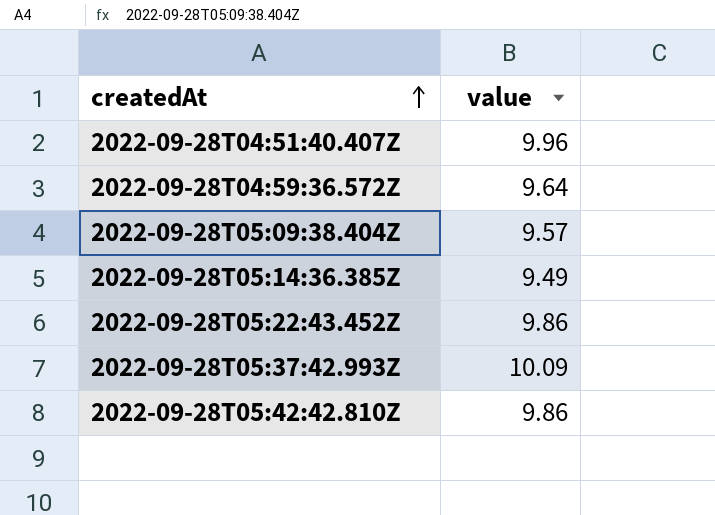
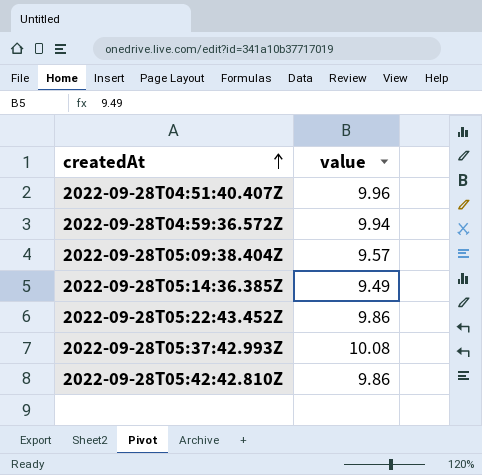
2022-09-28T04:59:36.572Z | value: 9.64 -> 9.94
2022-09-28T05:37:42.993Z | value: 10.09 -> 10.08

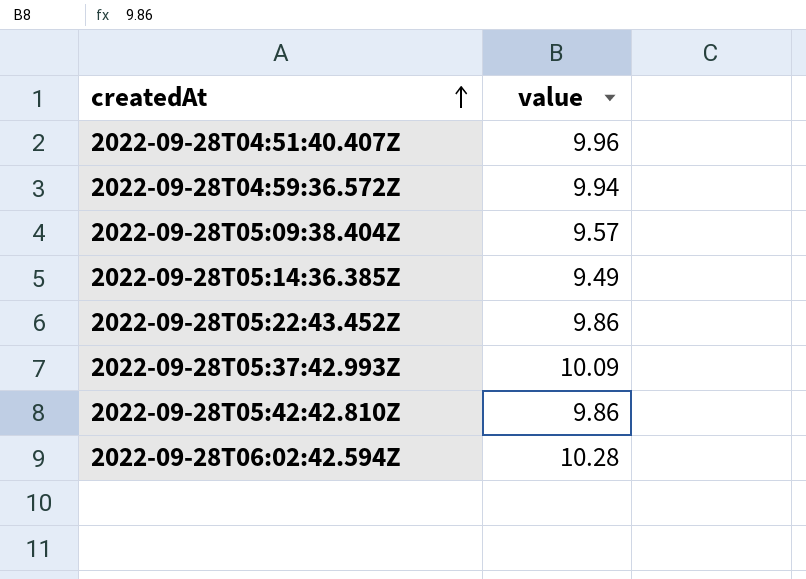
2022-09-28T05:37:42.993Z | value: 10.08 -> 10.09
row 2022-09-28T06:02:42.594Z: none -> 10.28

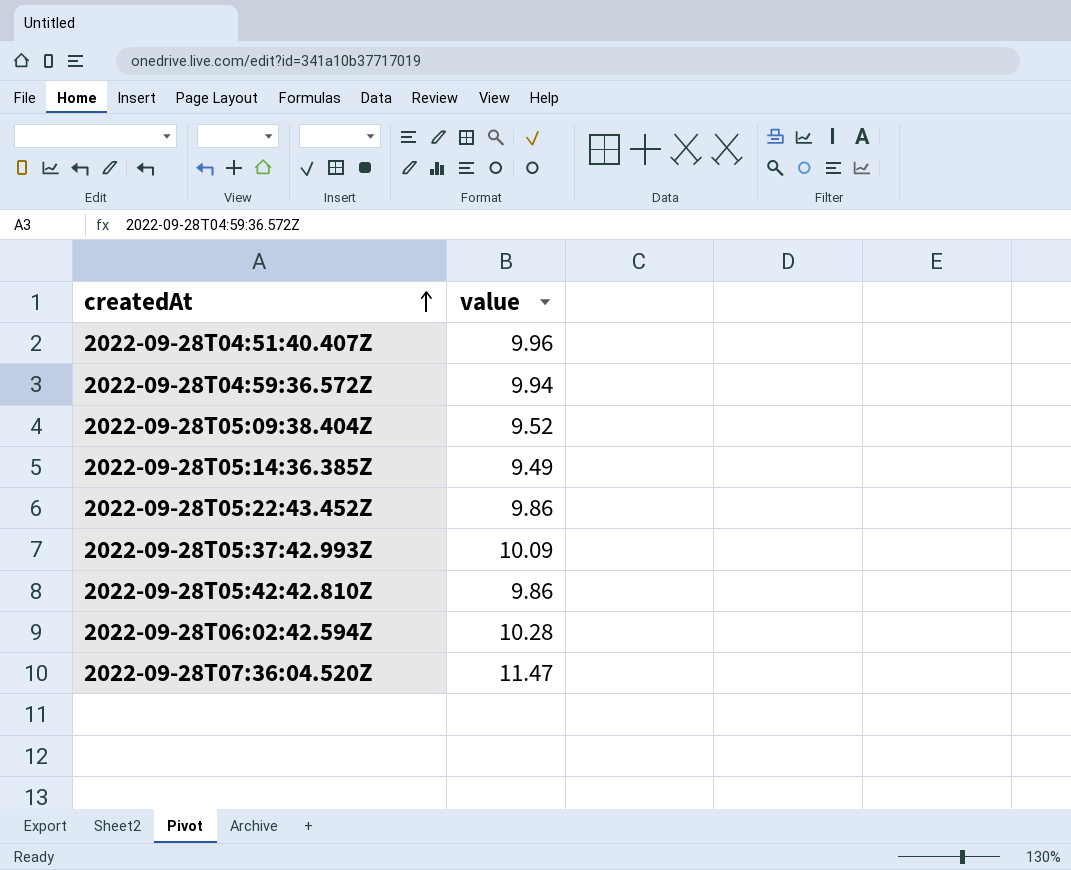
2022-09-28T05:09:38.404Z | value: 9.57 -> 9.52
row 2022-09-28T07:36:04.520Z: none -> 11.47

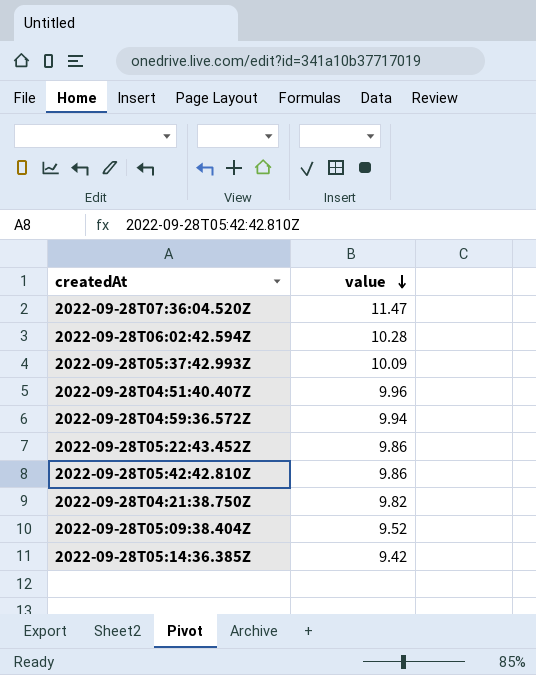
row order: createdAt ascending -> value descending
row 2022-09-28T04:21:38.750Z: none -> 9.82
2022-09-28T05:14:36.385Z | value: 9.49 -> 9.42

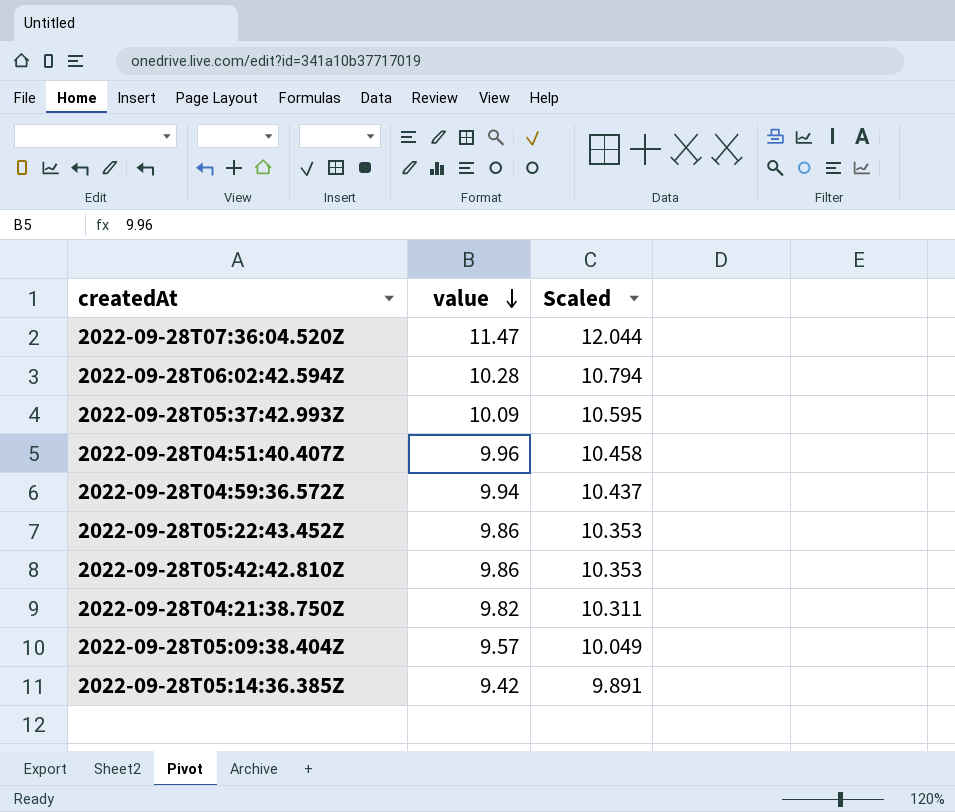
column Scaled | formula: none -> [value] * 1.05
2022-09-28T05:09:38.404Z | value: 9.52 -> 9.57

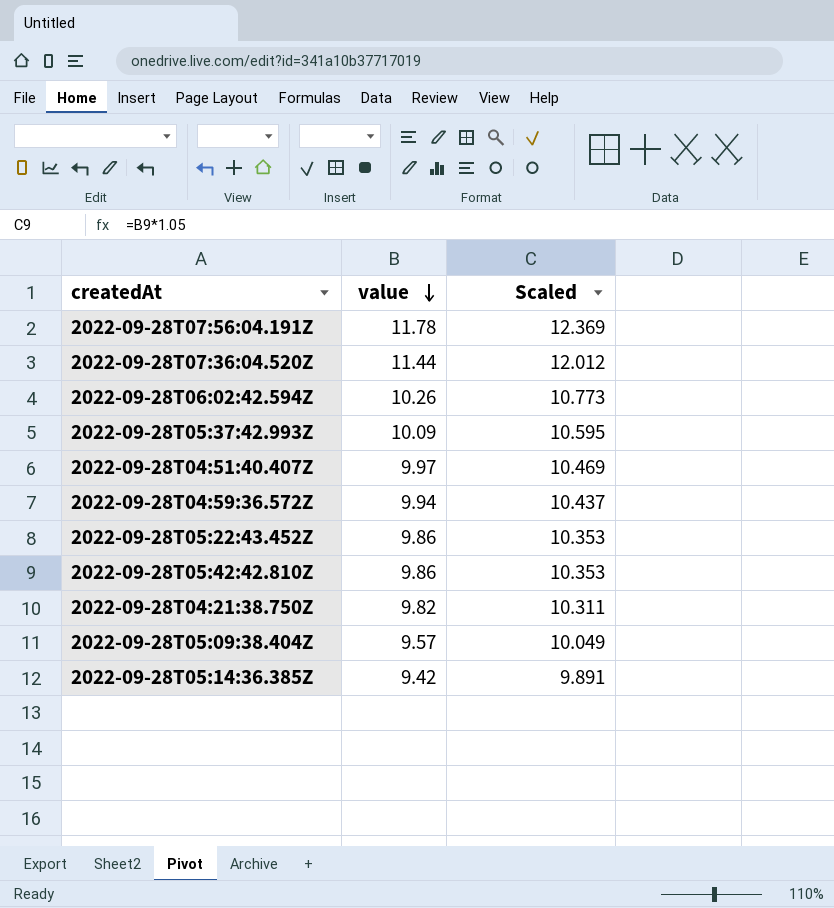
row 2022-09-28T07:56:04.191Z: none -> 11.78 | 12.369
2022-09-28T07:36:04.520Z | value: 11.47 -> 11.44
2022-09-28T07:36:04.520Z | Scaled: 12.044 -> 12.012
2022-09-28T06:02:42.594Z | value: 10.28 -> 10.26
2022-09-28T06:02:42.594Z | Scaled: 10.794 -> 10.773
2022-09-28T04:51:40.407Z | value: 9.96 -> 9.97
2022-09-28T04:51:40.407Z | Scaled: 10.458 -> 10.469

